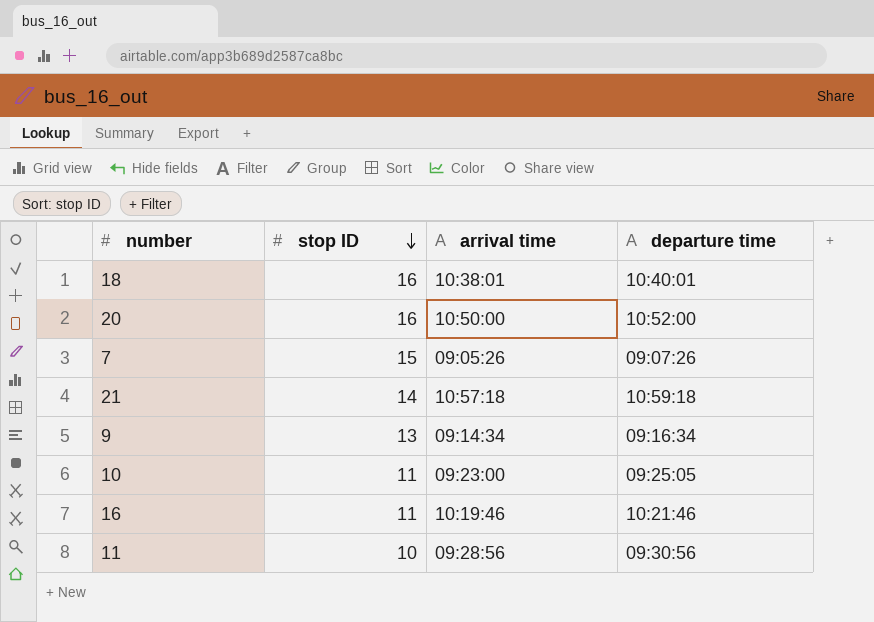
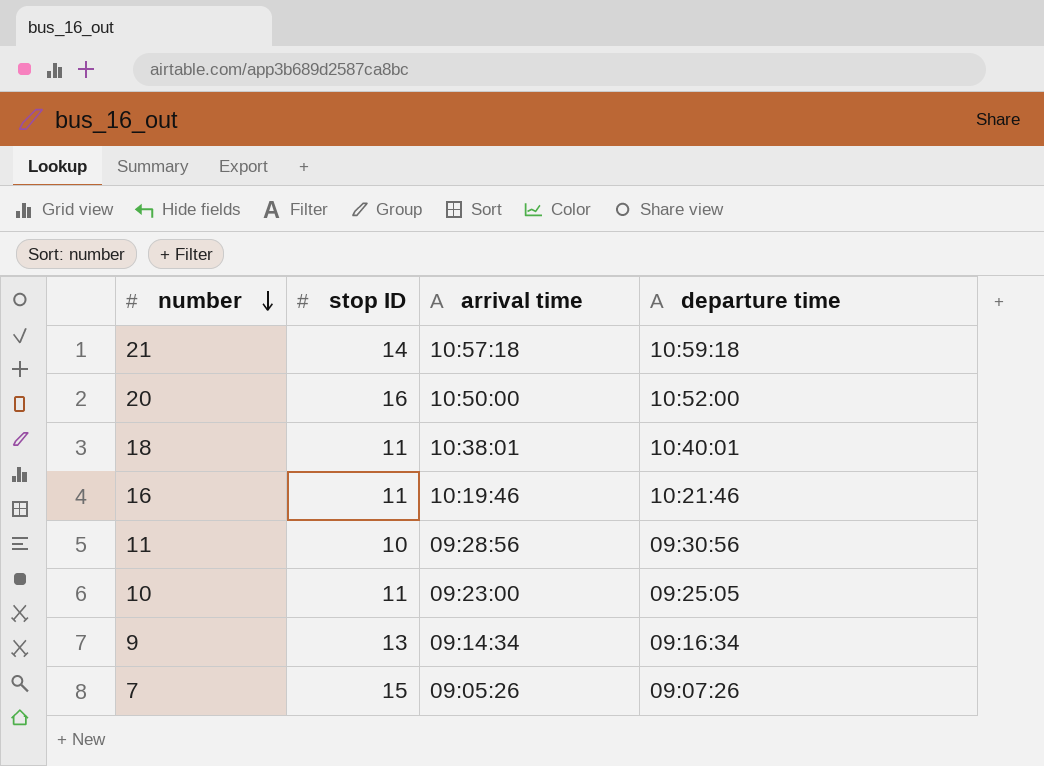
row order: stop ID descending -> number descending
18 | stop ID: 16 -> 11

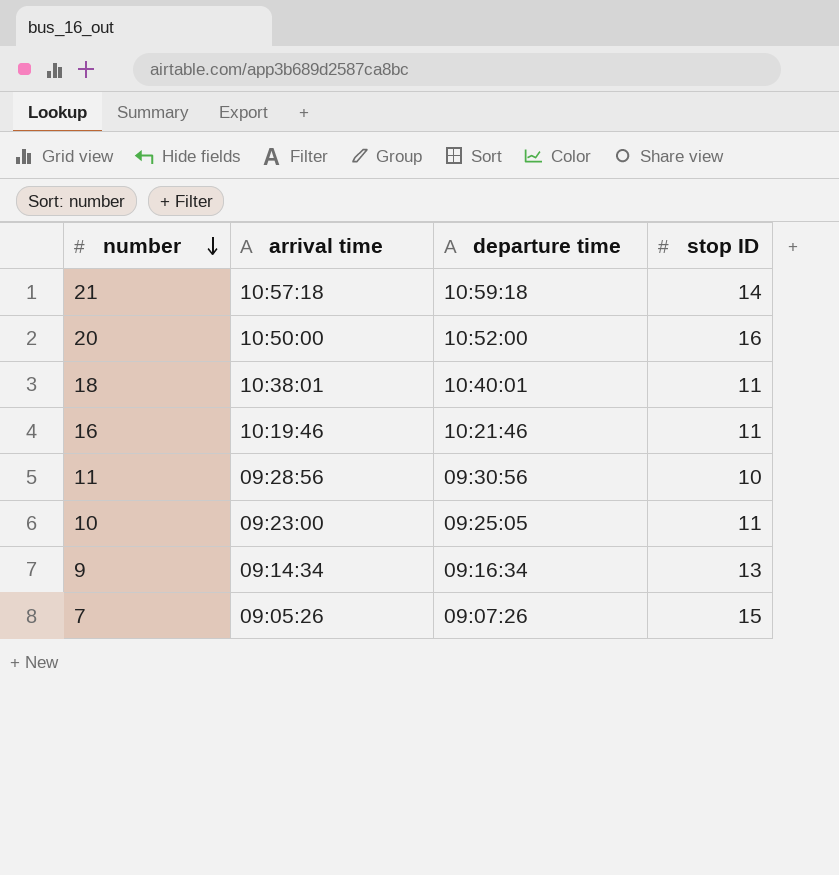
column stop ID | position: 2 -> 4

